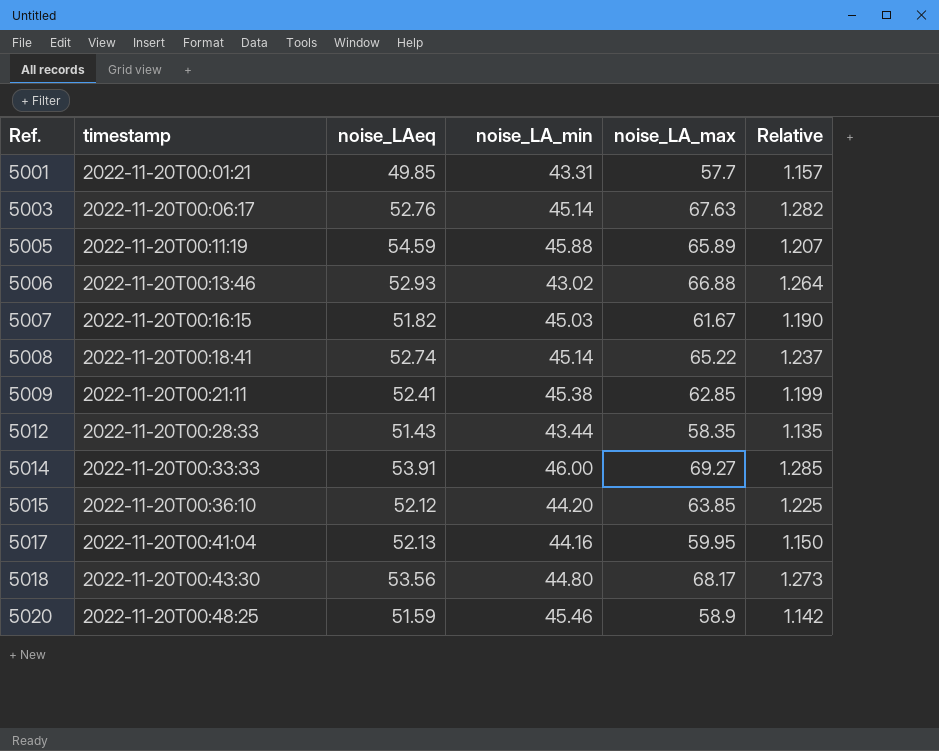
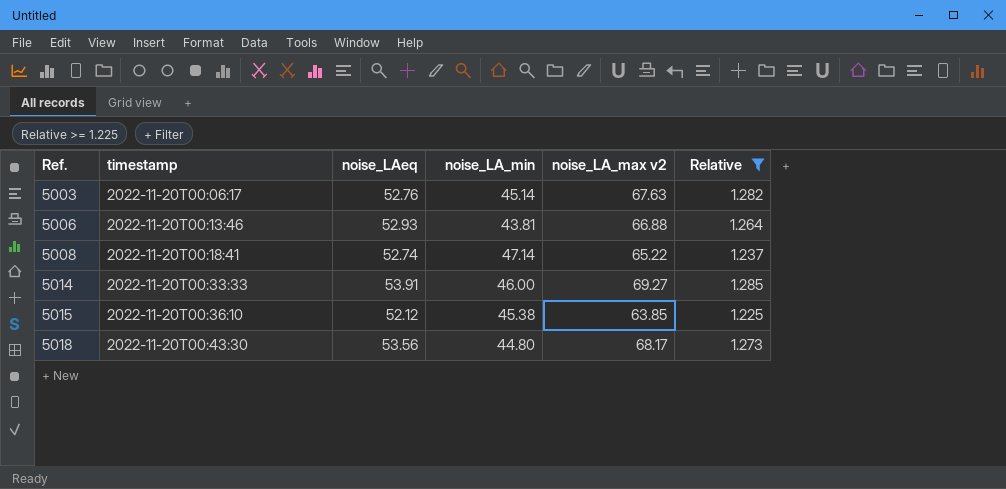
filter: none -> Relative >= 1.225
column name: noise_LA_max -> noise_LA_max v2
5006 | noise_LA_min: 43.02 -> 43.81
5008 | noise_LA_min: 45.14 -> 47.14
5015 | noise_LA_min: 44.20 -> 45.38

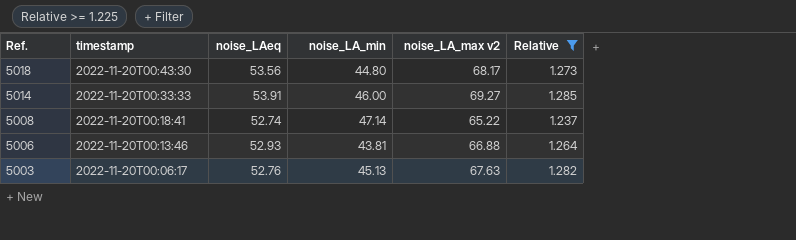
row order: Ref. ascending -> Ref. descending
row 5015: 2022-11-20T00:36:10 | 52.12 | 45.38 | 63.85 | 1.225 -> none
5003 | noise_LA_min: 45.14 -> 45.13

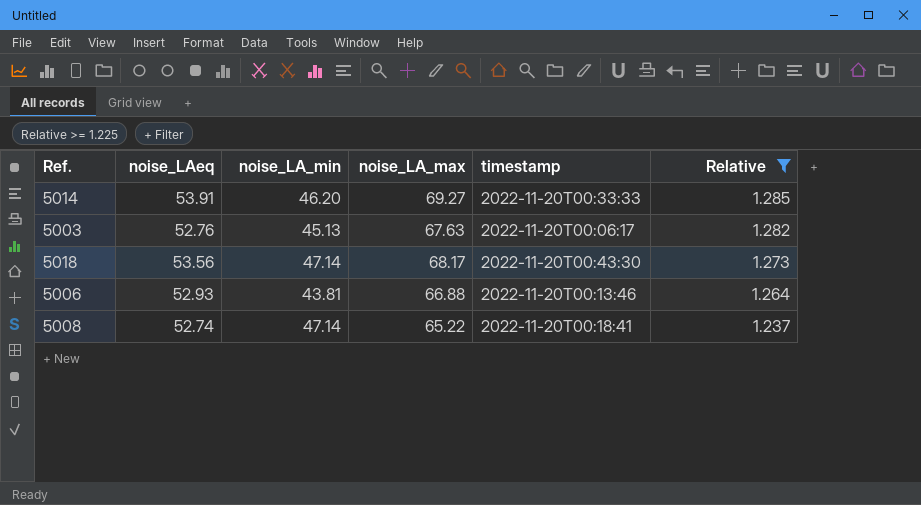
row order: Ref. descending -> Relative descending
column name: noise_LA_max v2 -> noise_LA_max
column timestamp | position: 2 -> 5
5014 | noise_LA_min: 46.00 -> 46.20
5018 | noise_LA_min: 44.80 -> 47.14

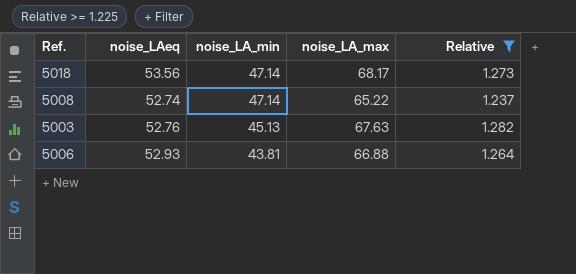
row order: Relative descending -> noise_LA_min descending
column timestamp | position: 5 -> none
row 5014: 53.91 | 46.20 | 69.27 | 2022-11-20T00:33:33 | 1.285 -> none

